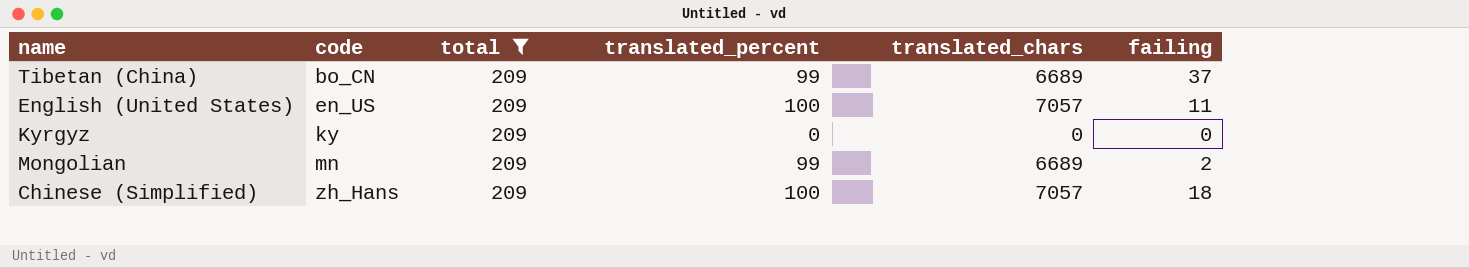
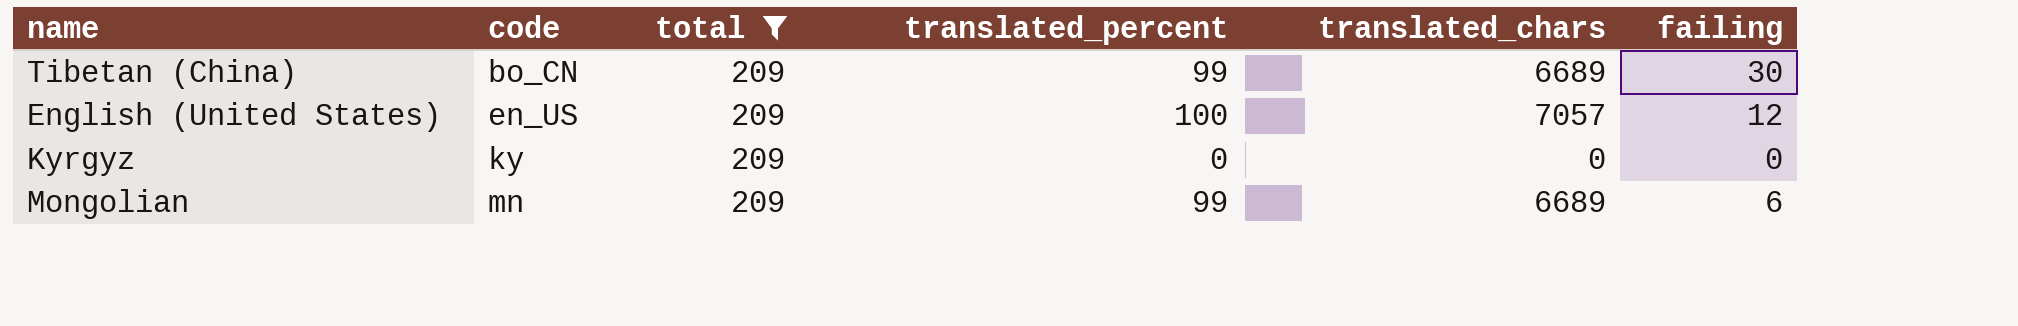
row Chinese (Simplified): zh_Hans | 209 | 100 | 7057 | 18 -> none
Tibetan (China) | failing: 37 -> 30
English (United States) | failing: 11 -> 12
Mongolian | failing: 2 -> 6

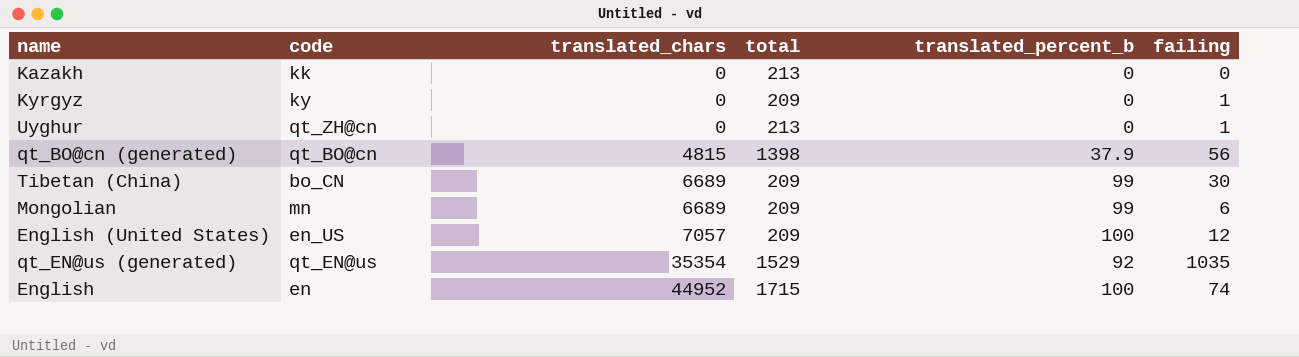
filter: total = 209 -> none
row order: code ascending -> translated_chars ascending
column translated_chars | position: 5 -> 3
column name: translated_percent -> translated_percent_b
Kyrgyz | failing: 0 -> 1

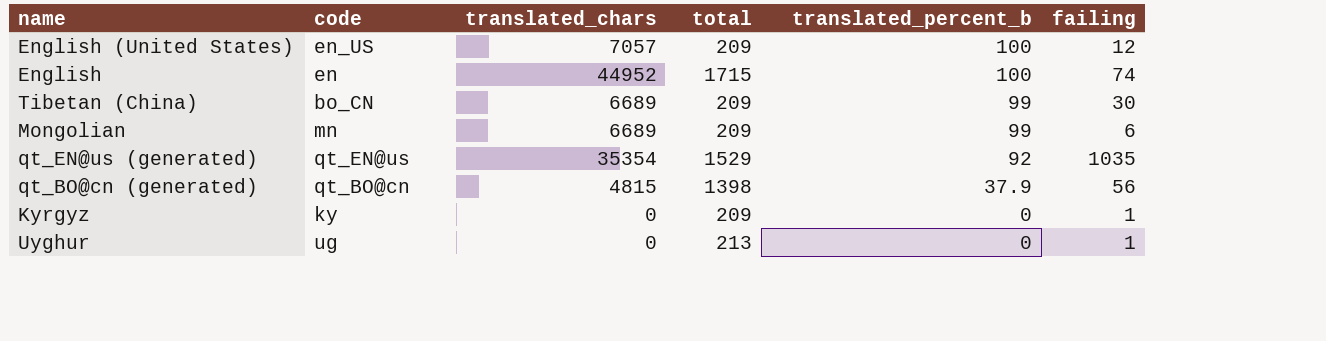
row order: translated_chars ascending -> translated_percent_b descending
row Kazakh: kk | 0 | 213 | 0 | 0 -> none
Uyghur | code: qt_ZH@cn -> ug

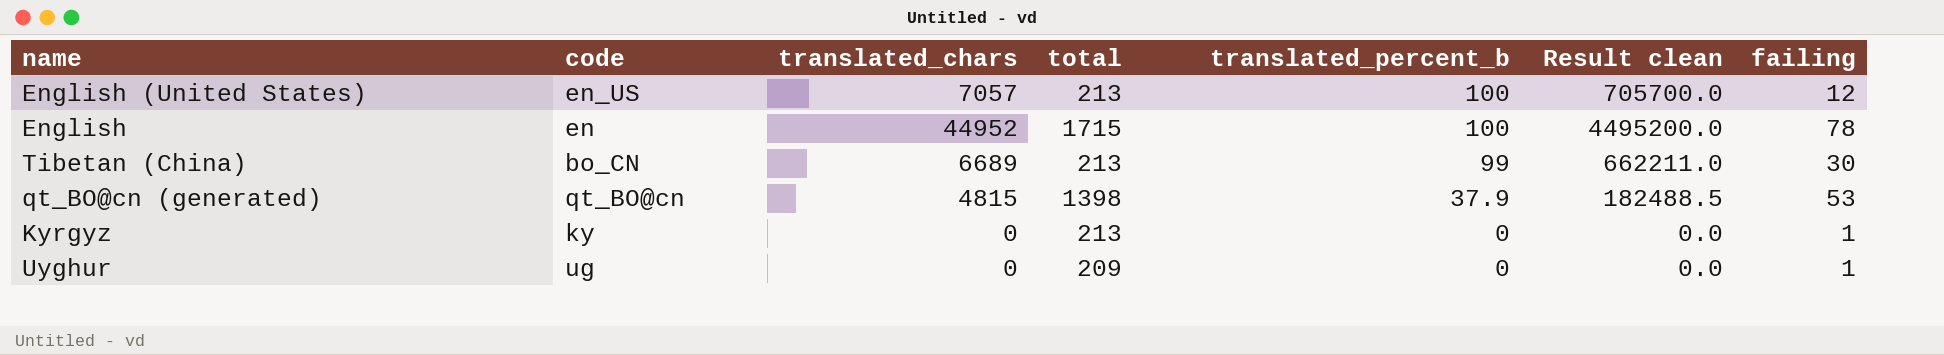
column Result clean | formula: none -> [translated_chars] * [translated_percent_b]
row Mongolian: mn | 6689 | 209 | 99 | 6 -> none
row qt_EN@us (generated): qt_EN@us | 35354 | 1529 | 92 | 1035 -> none
English (United States) | total: 209 -> 213
English | failing: 74 -> 78
Tibetan (China) | total: 209 -> 213
qt_BO@cn (generated) | failing: 56 -> 53
Kyrgyz | total: 209 -> 213
Uyghur | total: 213 -> 209

